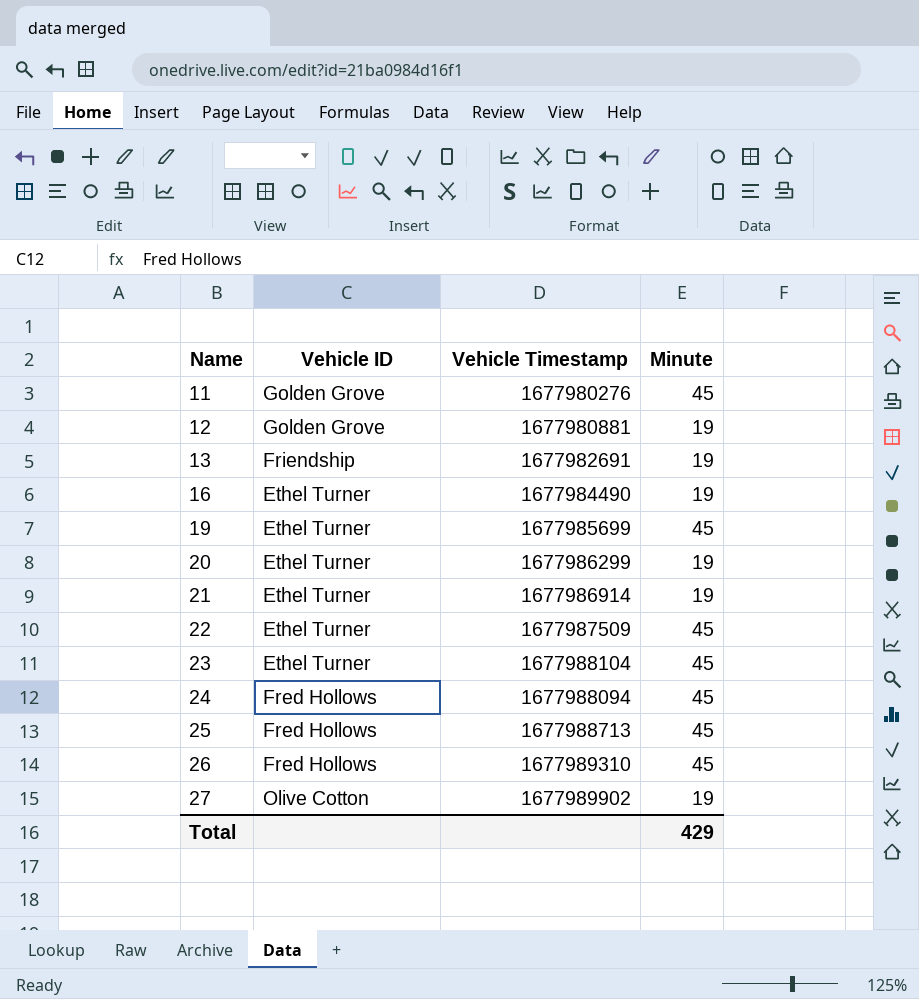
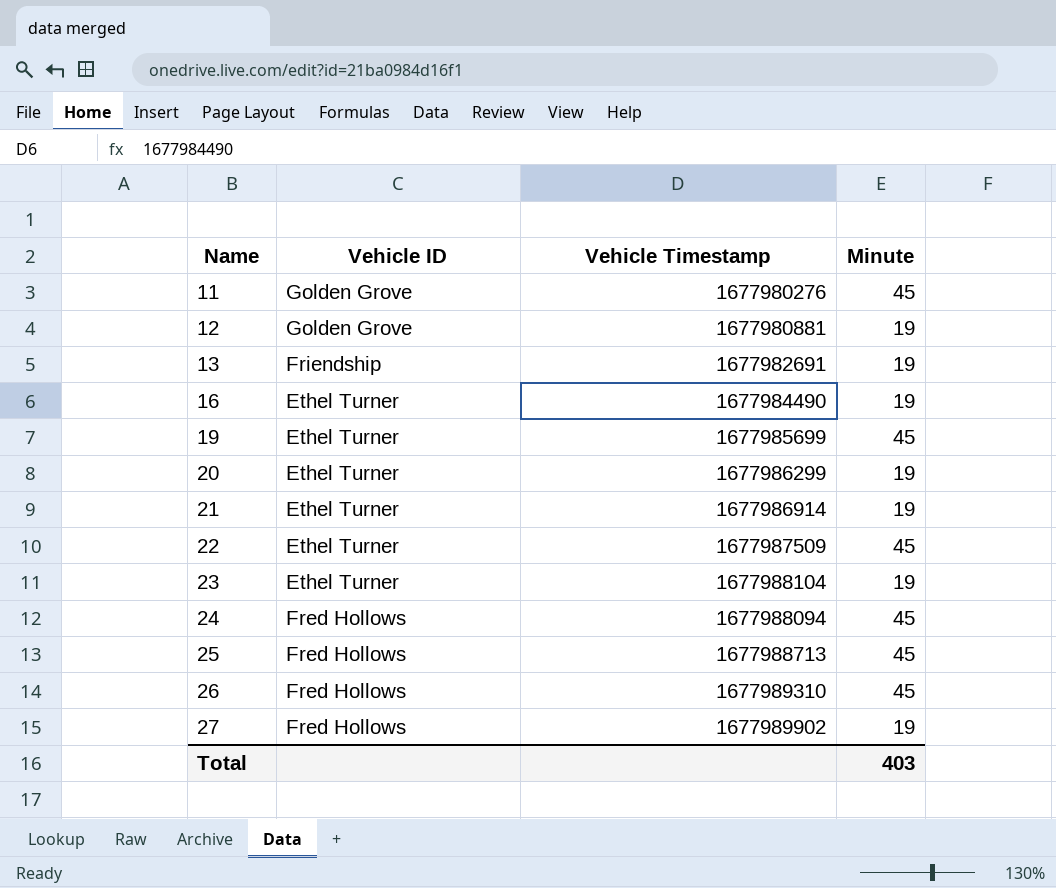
23 | Minute: 45 -> 19
27 | Vehicle ID: Olive Cotton -> Fred Hollows
Total | Minute: 429 -> 403

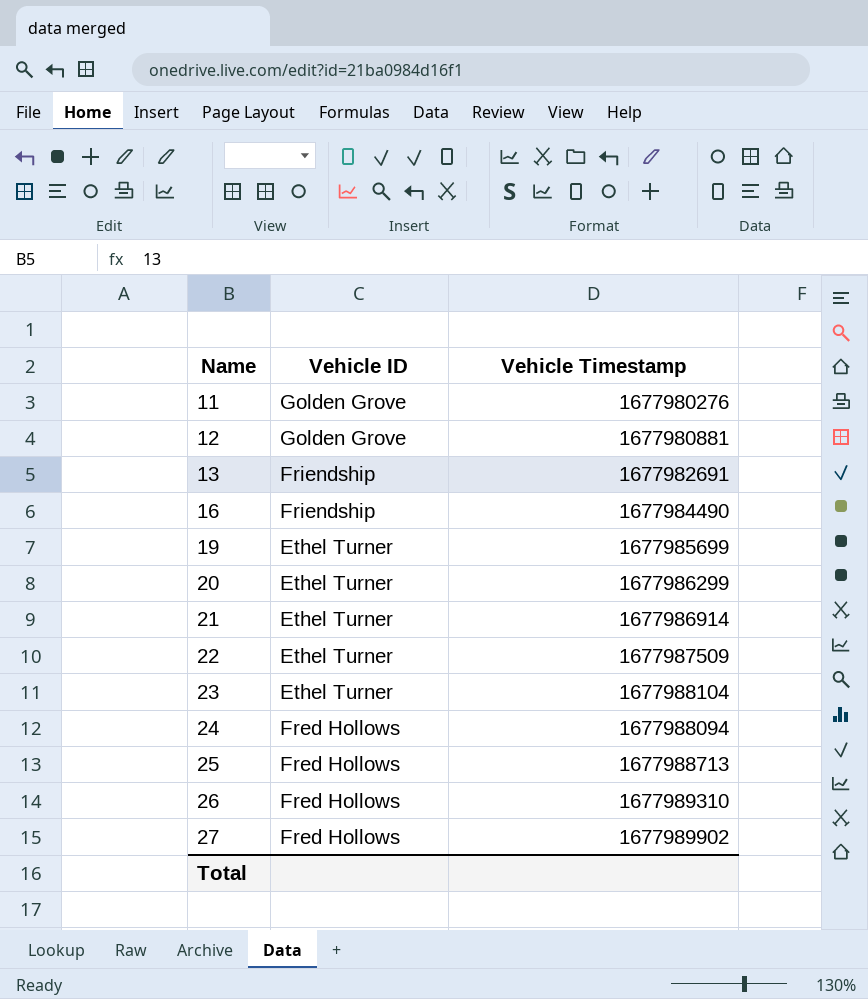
column Minute | position: 4 -> none
16 | Vehicle ID: Ethel Turner -> Friendship

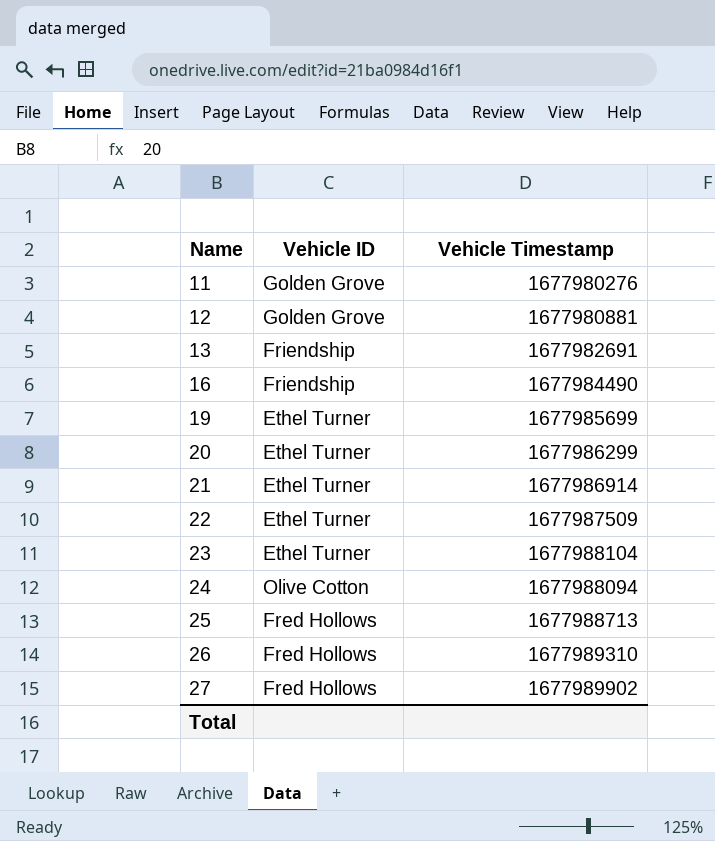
24 | Vehicle ID: Fred Hollows -> Olive Cotton

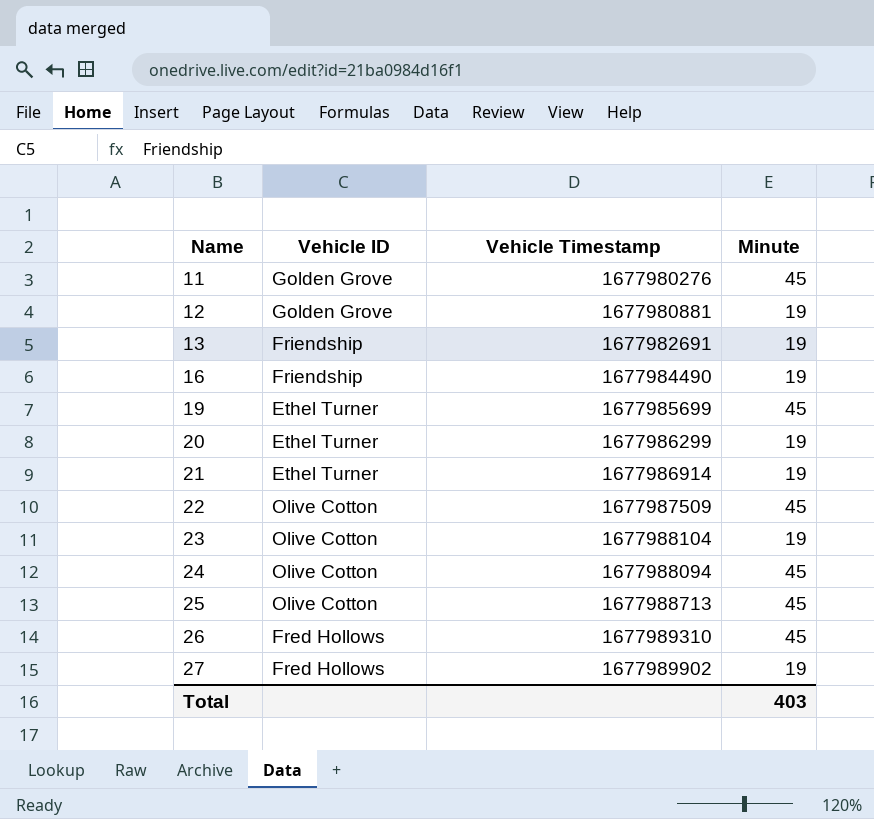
column Minute | position: none -> 4
22 | Vehicle ID: Ethel Turner -> Olive Cotton
23 | Vehicle ID: Ethel Turner -> Olive Cotton
25 | Vehicle ID: Fred Hollows -> Olive Cotton

